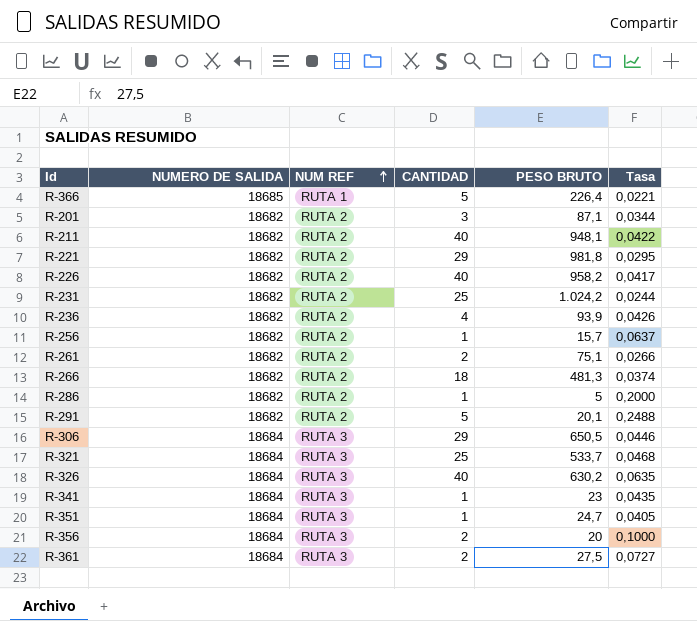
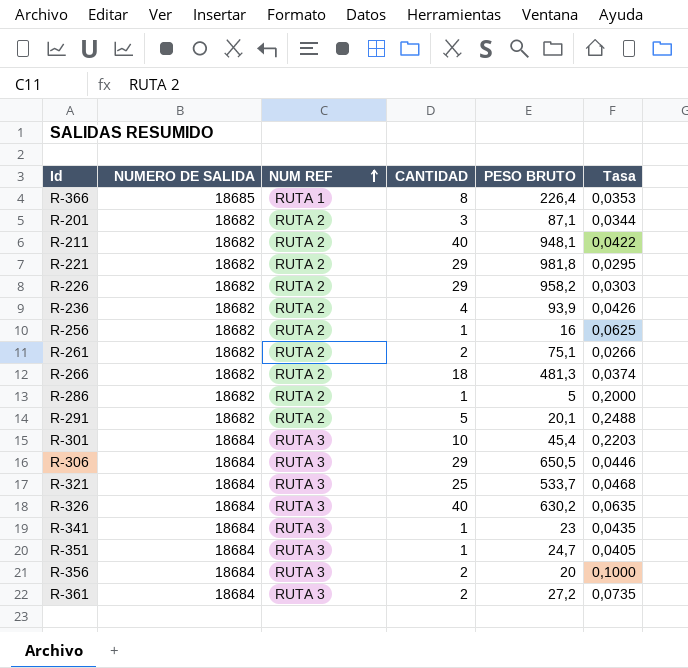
row R-231: 18682 | RUTA 2 | 25 | 1.024,2 | 0,0244 -> none
R-366 | CANTIDAD: 5 -> 8
R-366 | Tasa: 0,0221 -> 0,0353
R-226 | CANTIDAD: 40 -> 29
R-226 | Tasa: 0,0417 -> 0,0303
R-256 | PESO BRUTO: 15,7 -> 16
R-256 | Tasa: 0,0637 -> 0,0625
row R-301: none -> 18684 | RUTA 3 | 10 | 45,4 | 0,2203
R-361 | PESO BRUTO: 27,5 -> 27,2
R-361 | Tasa: 0,0727 -> 0,0735

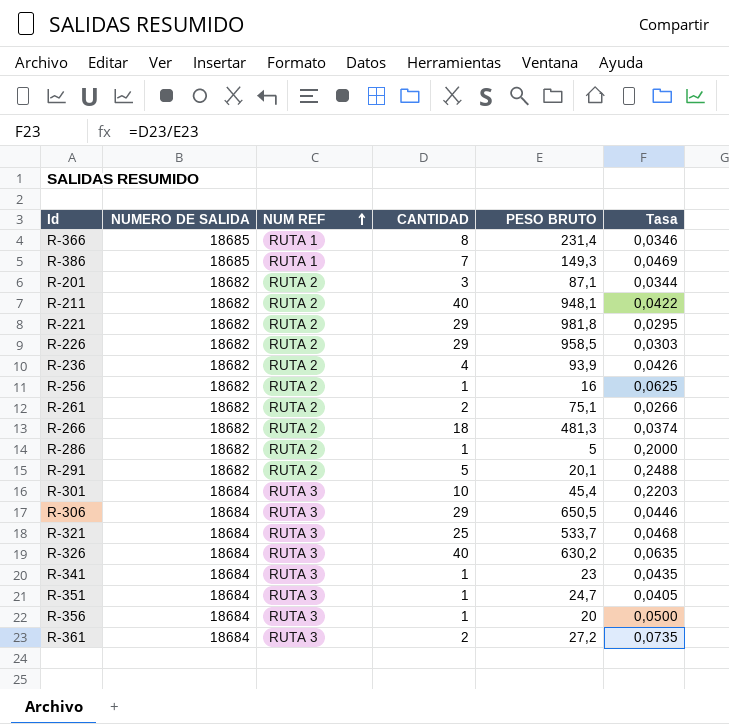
R-366 | PESO BRUTO: 226,4 -> 231,4
R-366 | Tasa: 0,0353 -> 0,0346
row R-386: none -> 18685 | RUTA 1 | 7 | 149,3 | 0,0469
R-226 | PESO BRUTO: 958,2 -> 958,5
R-356 | CANTIDAD: 2 -> 1
R-356 | Tasa: 0,1000 -> 0,0500

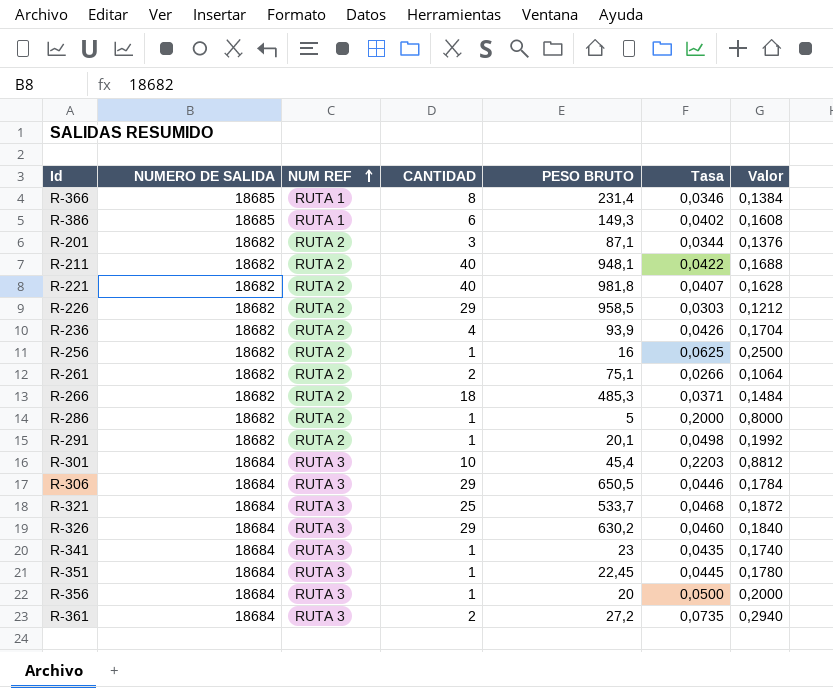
column Valor | formula: none -> [Tasa] * 4
R-386 | CANTIDAD: 7 -> 6
R-386 | Tasa: 0,0469 -> 0,0402
R-221 | CANTIDAD: 29 -> 40
R-221 | Tasa: 0,0295 -> 0,0407
R-266 | PESO BRUTO: 481,3 -> 485,3
R-266 | Tasa: 0,0374 -> 0,0371
R-291 | CANTIDAD: 5 -> 1
R-291 | Tasa: 0,2488 -> 0,0498
R-326 | CANTIDAD: 40 -> 29
R-326 | Tasa: 0,0635 -> 0,0460
R-351 | PESO BRUTO: 24,7 -> 22,45
R-351 | Tasa: 0,0405 -> 0,0445

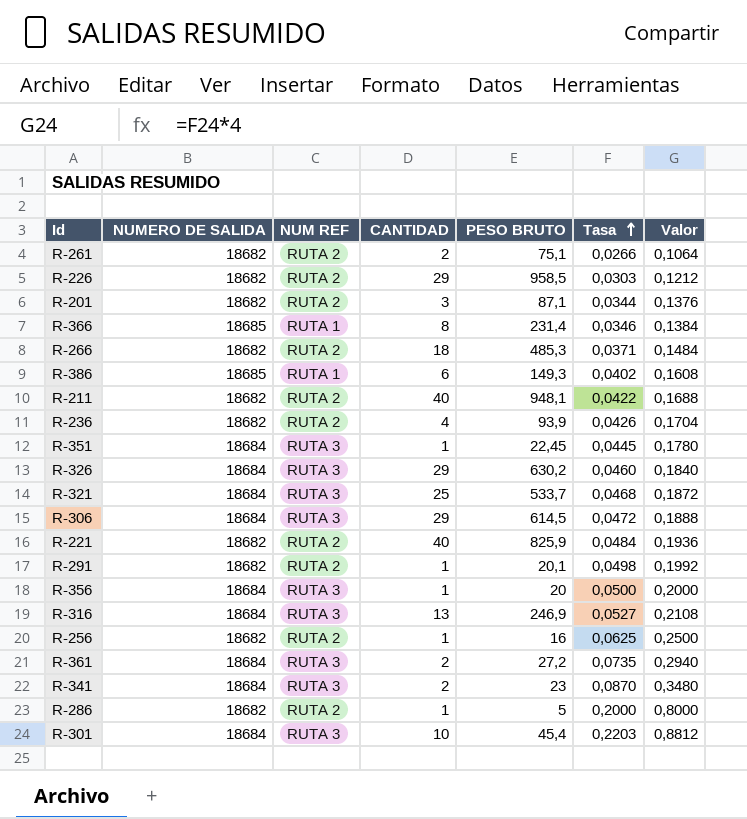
row order: NUM REF ascending -> Tasa ascending
R-306 | PESO BRUTO: 650,5 -> 614,5
R-306 | Tasa: 0,0446 -> 0,0472
R-306 | Valor: 0,1784 -> 0,1888
R-221 | PESO BRUTO: 981,8 -> 825,9
R-221 | Tasa: 0,0407 -> 0,0484
R-221 | Valor: 0,1628 -> 0,1936
row R-316: none -> 18684 | RUTA 3 | 13 | 246,9 | 0,0527 | 0,2108
R-341 | CANTIDAD: 1 -> 2
R-341 | Tasa: 0,0435 -> 0,0870
R-341 | Valor: 0,1740 -> 0,3480

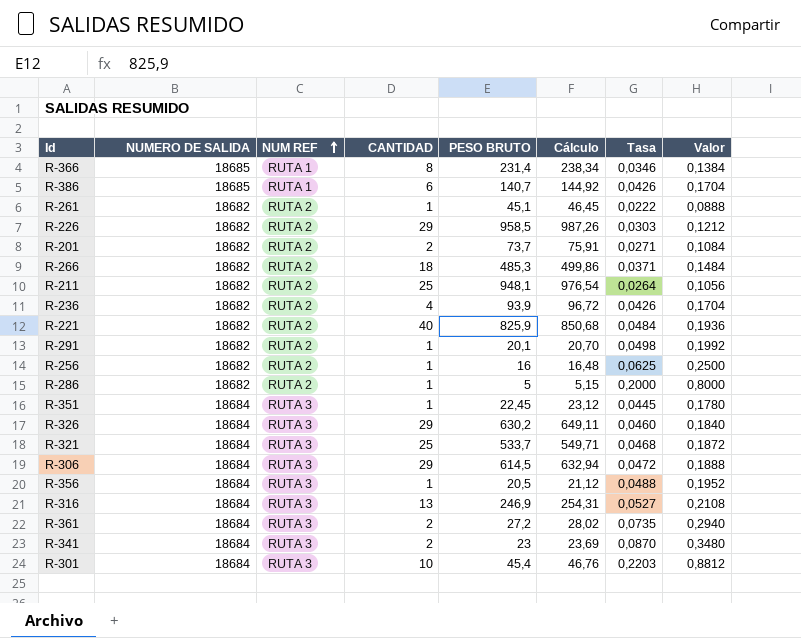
row order: Tasa ascending -> NUM REF ascending
column Cálculo | formula: none -> [PESO BRUTO] * 1,03
R-386 | PESO BRUTO: 149,3 -> 140,7
R-386 | Tasa: 0,0402 -> 0,0426
R-386 | Valor: 0,1608 -> 0,1704
R-261 | CANTIDAD: 2 -> 1
R-261 | PESO BRUTO: 75,1 -> 45,1
R-261 | Tasa: 0,0266 -> 0,0222
R-261 | Valor: 0,1064 -> 0,0888
R-201 | CANTIDAD: 3 -> 2
R-201 | PESO BRUTO: 87,1 -> 73,7
R-201 | Tasa: 0,0344 -> 0,0271
R-201 | Valor: 0,1376 -> 0,1084
R-211 | CANTIDAD: 40 -> 25
R-211 | Tasa: 0,0422 -> 0,0264
R-211 | Valor: 0,1688 -> 0,1056
R-356 | PESO BRUTO: 20 -> 20,5
R-356 | Tasa: 0,0500 -> 0,0488
R-356 | Valor: 0,2000 -> 0,1952

